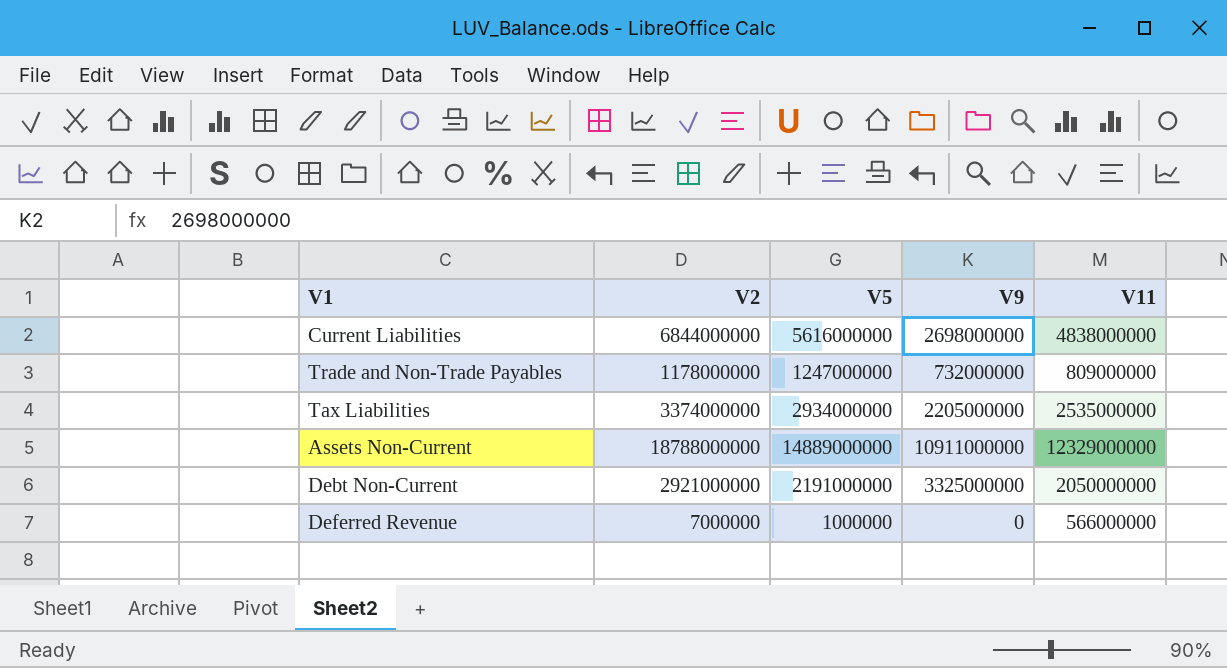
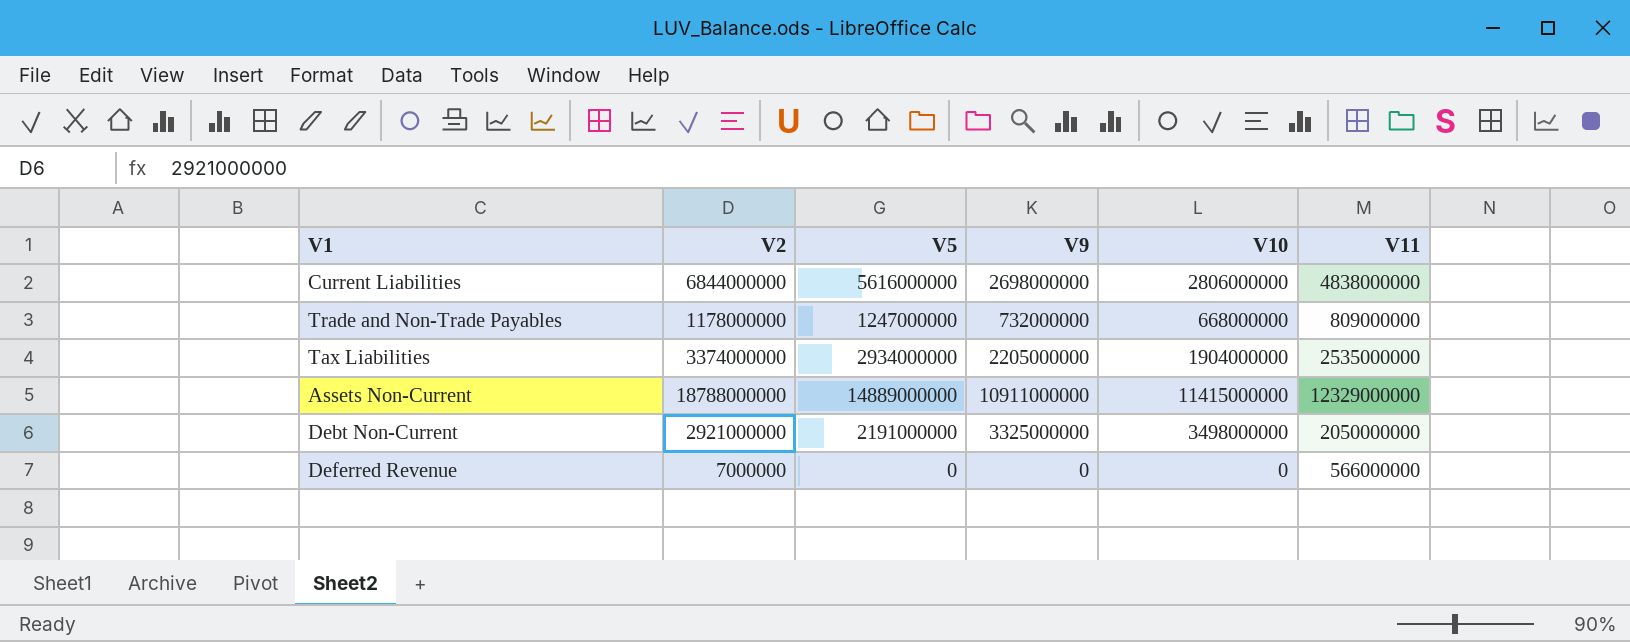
column V10 | position: none -> 5
Deferred Revenue | V5: 1000000 -> 0

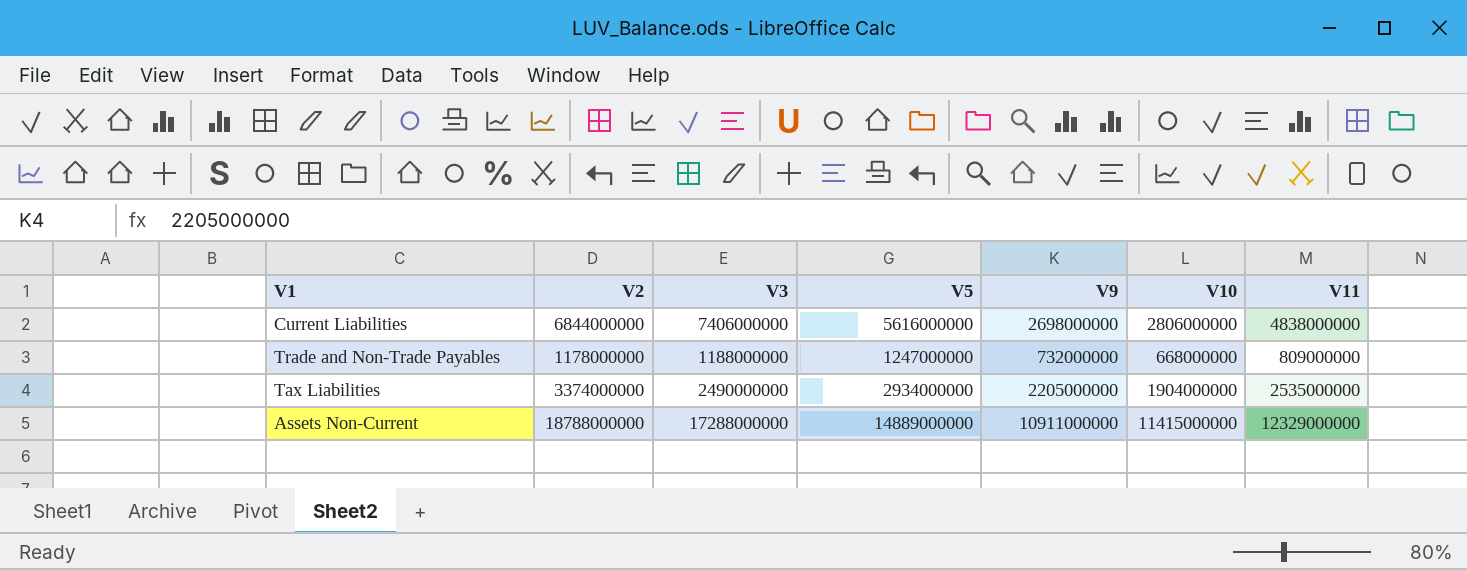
column V3 | position: none -> 3
row Debt Non-Current: 2921000000 | 2191000000 | 3325000000 | 3498000000 | 2050000000 -> none
row Deferred Revenue: 7000000 | 0 | 0 | 0 | 566000000 -> none

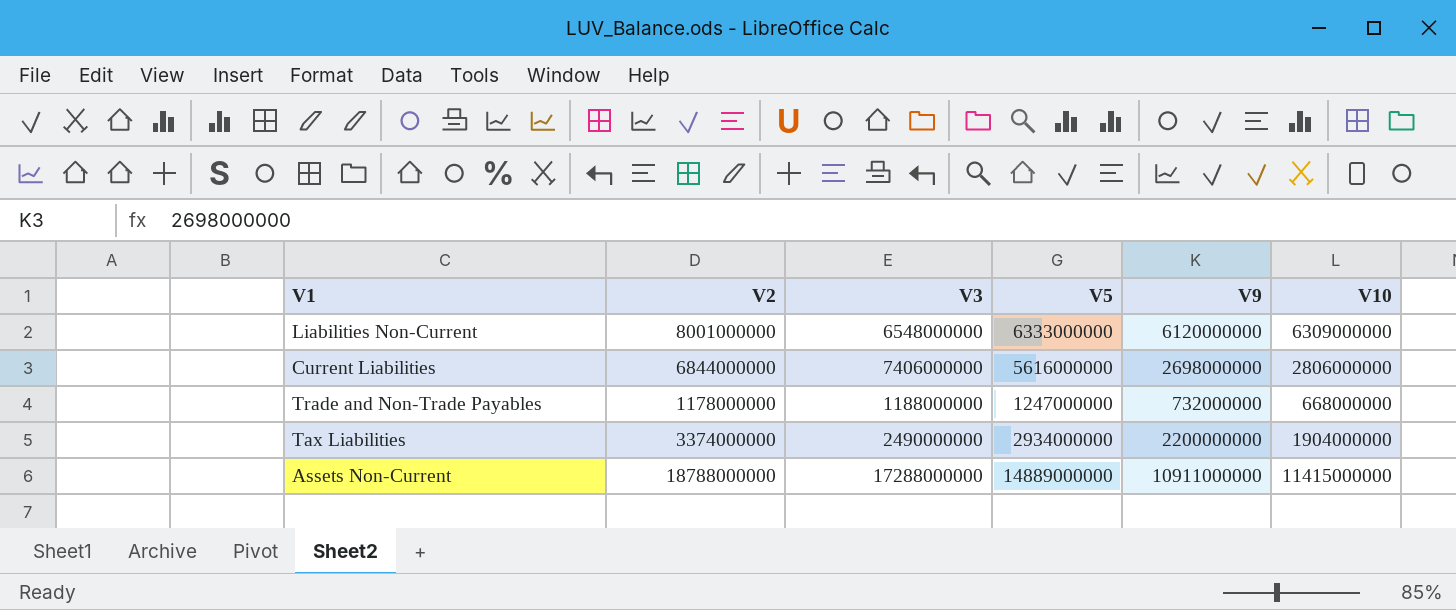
column V11 | position: 7 -> none
row Liabilities Non-Current: none -> 8001000000 | 6548000000 | 6333000000 | 6120000000 | 6309000000
Tax Liabilities | V9: 2205000000 -> 2200000000

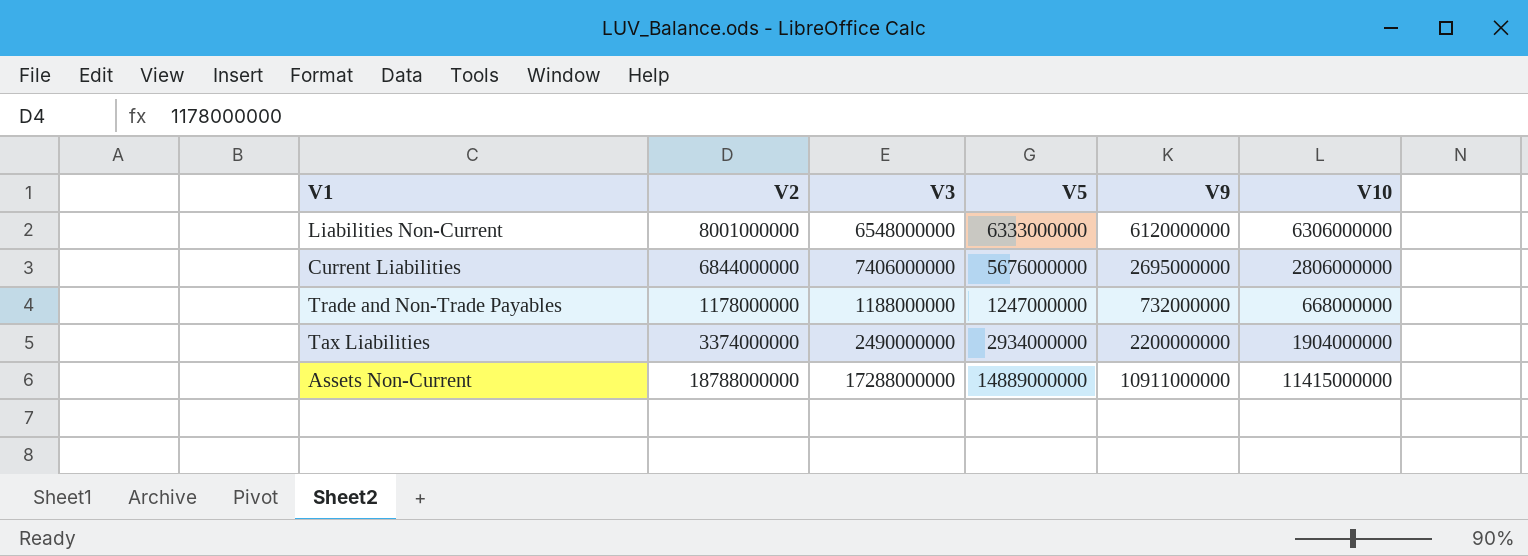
Liabilities Non-Current | V10: 6309000000 -> 6306000000
Current Liabilities | V5: 5616000000 -> 5676000000
Current Liabilities | V9: 2698000000 -> 2695000000

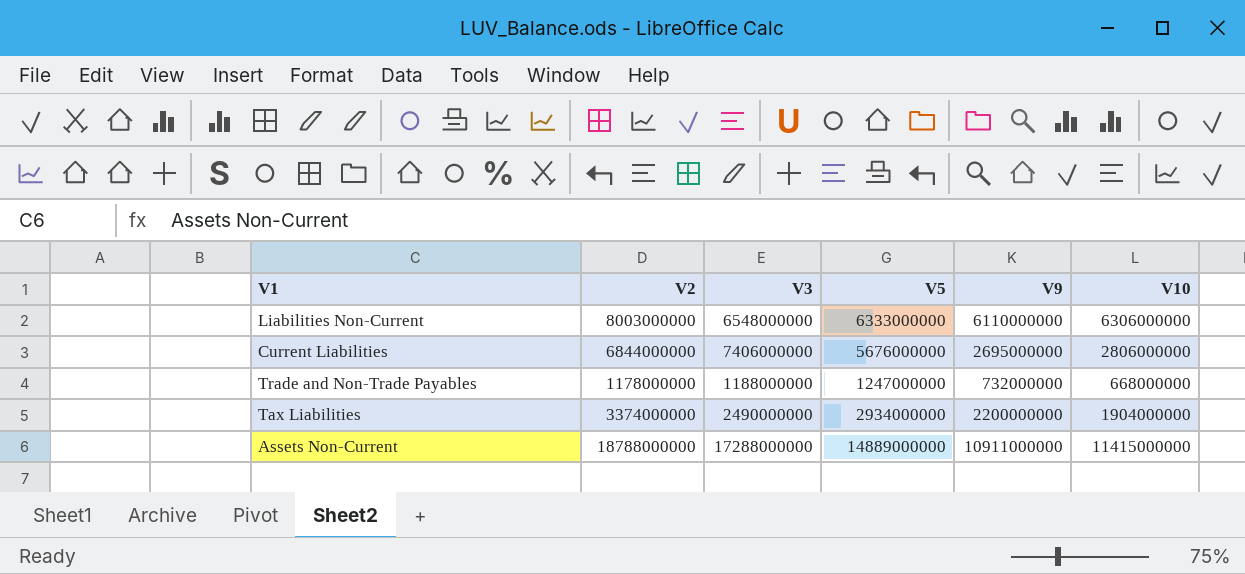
Liabilities Non-Current | V2: 8001000000 -> 8003000000
Liabilities Non-Current | V9: 6120000000 -> 6110000000

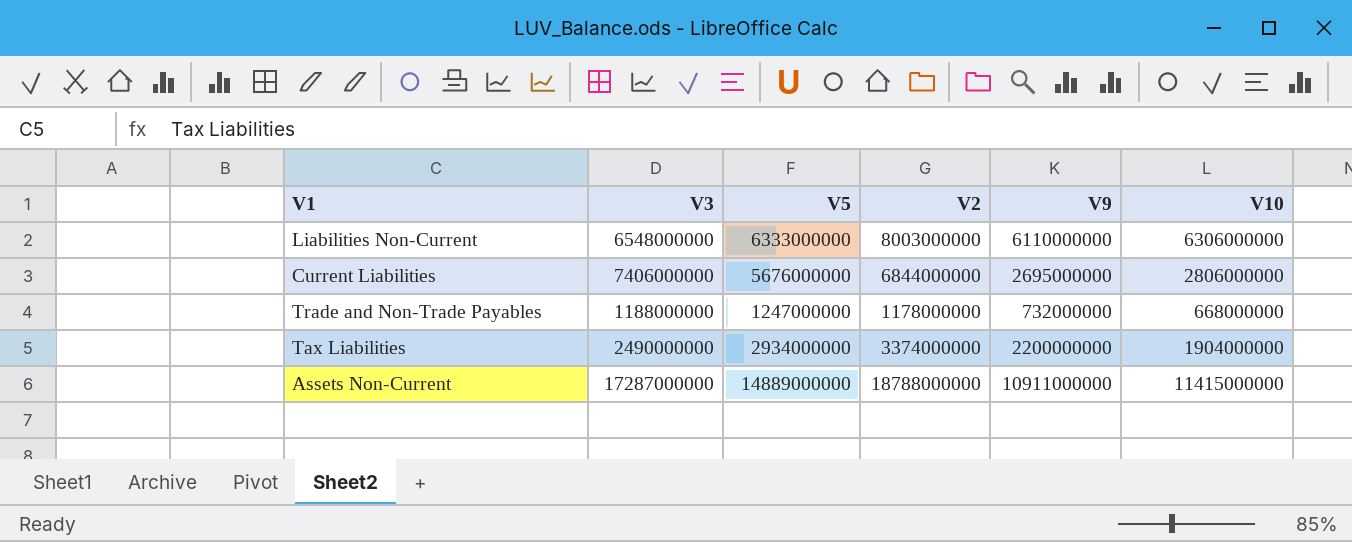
column V2 | position: 2 -> 4
Assets Non-Current | V3: 17288000000 -> 17287000000

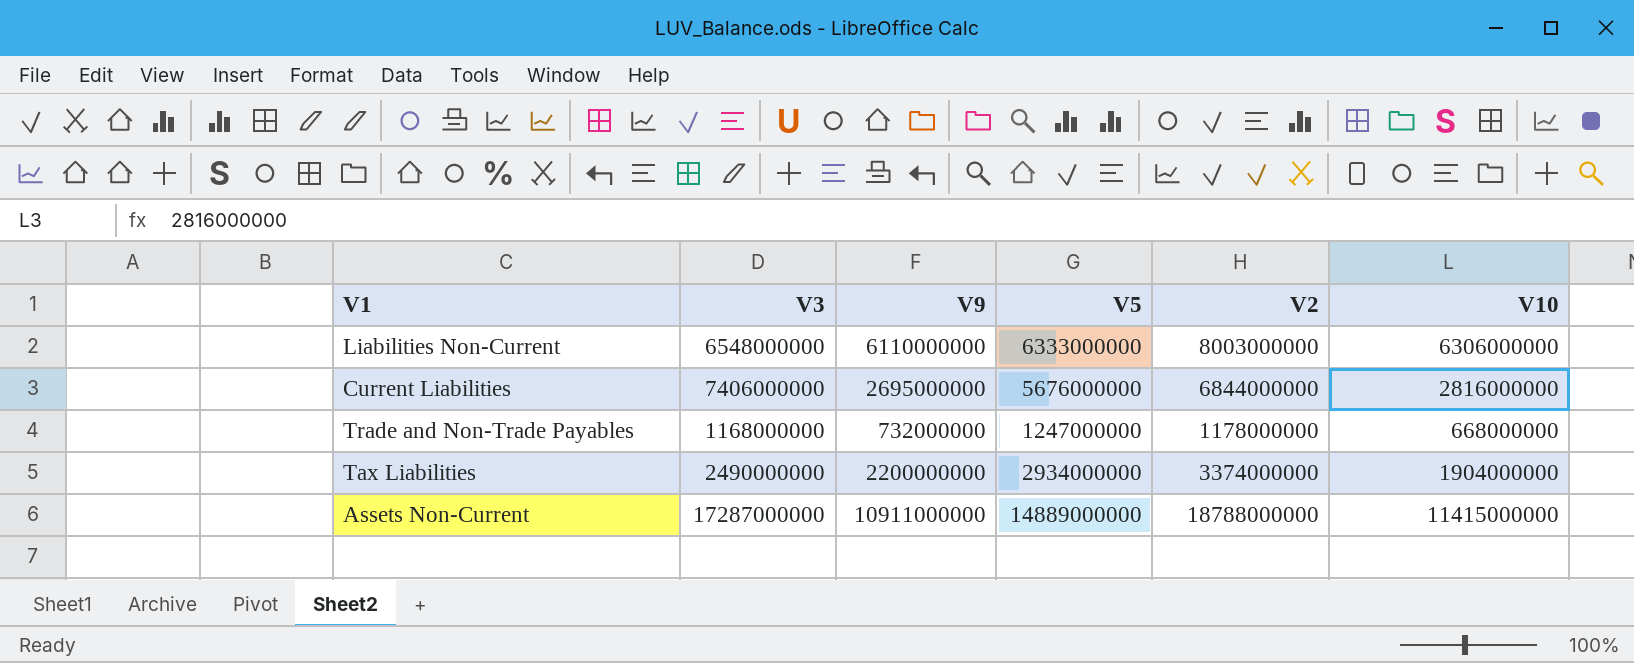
column V9 | position: 5 -> 3
Current Liabilities | V10: 2806000000 -> 2816000000
Trade and Non-Trade Payables | V3: 1188000000 -> 1168000000

